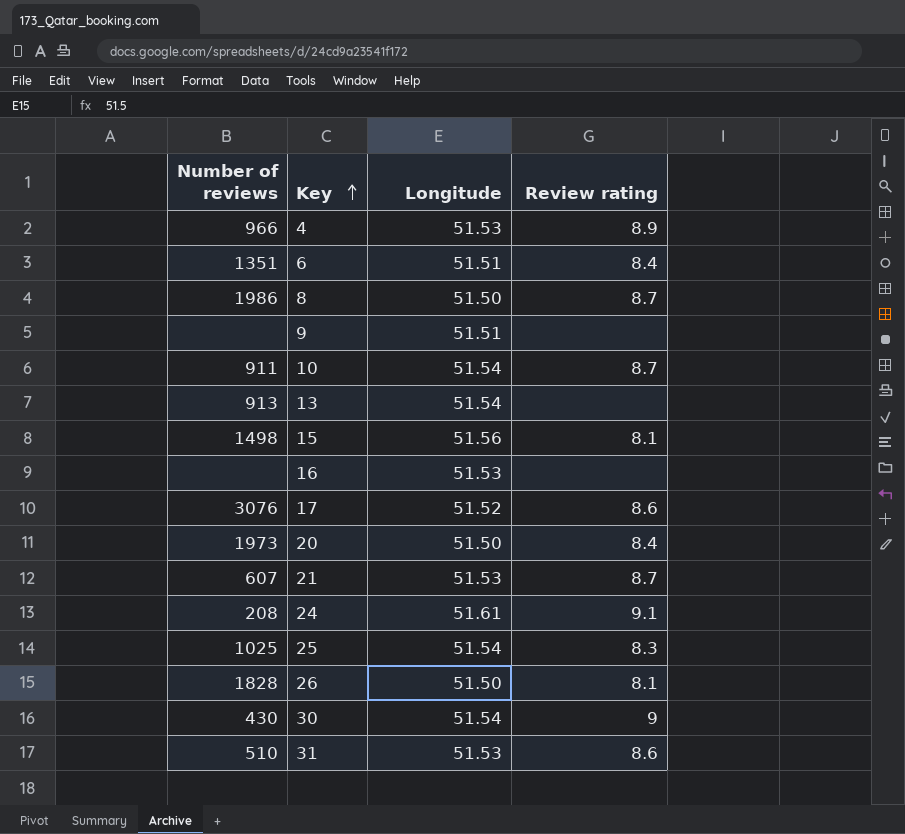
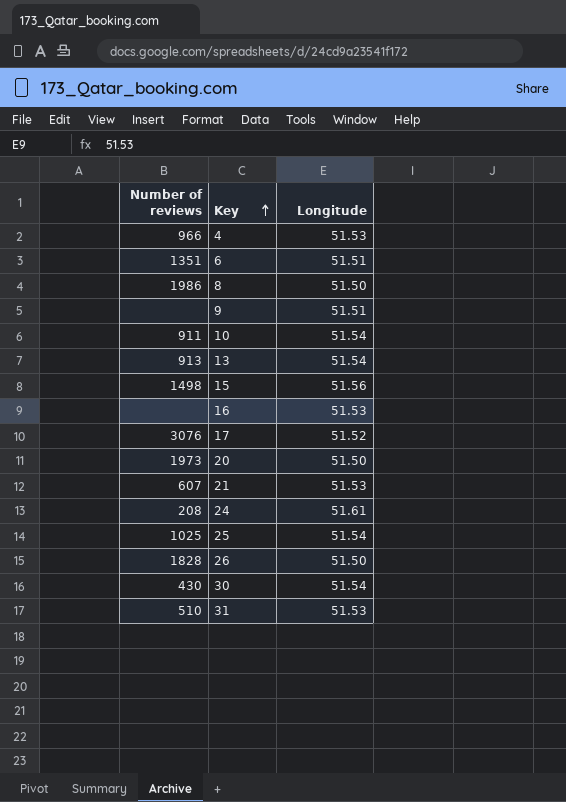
column Review rating | position: 4 -> none

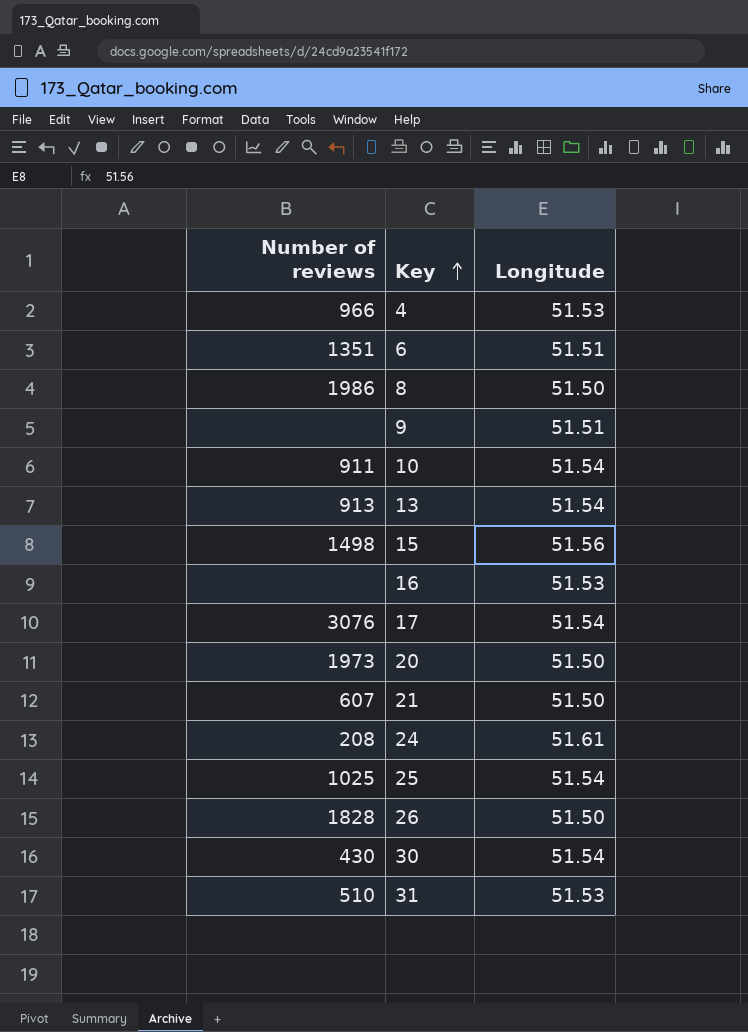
17 | Longitude: 51.52 -> 51.54
21 | Longitude: 51.53 -> 51.50

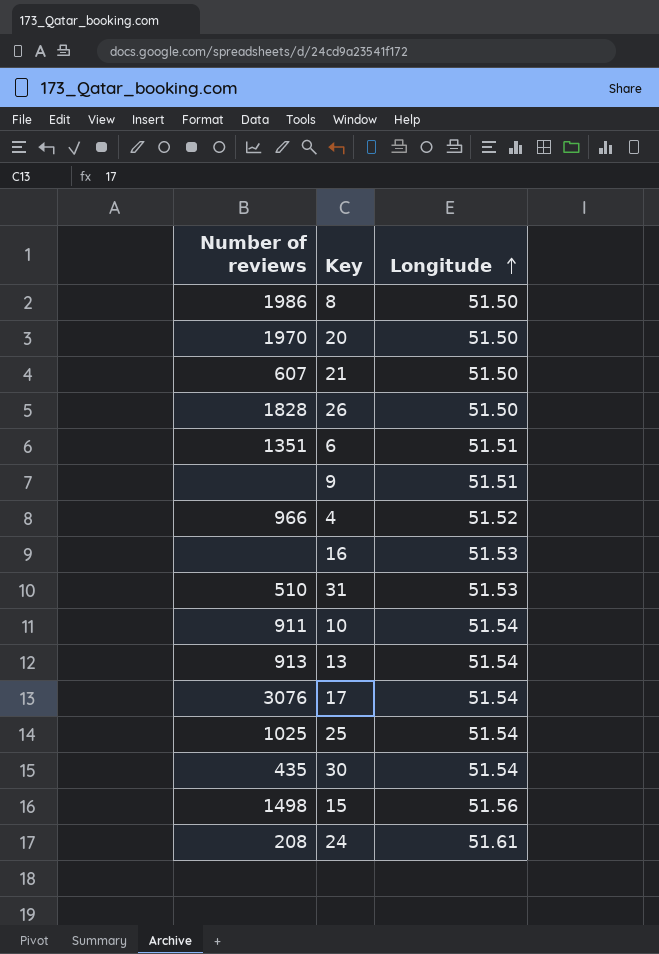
row order: Key ascending -> Longitude ascending
20 | Number of reviews: 1973 -> 1970
4 | Longitude: 51.53 -> 51.52
30 | Number of reviews: 430 -> 435

